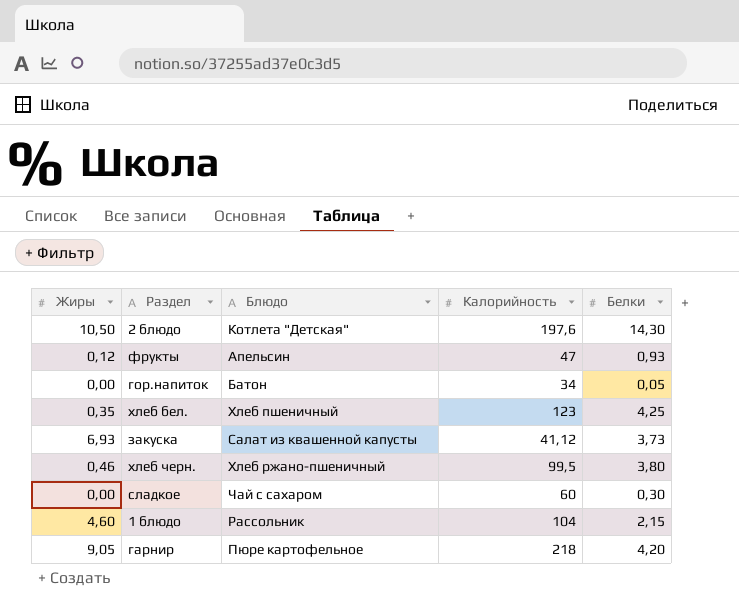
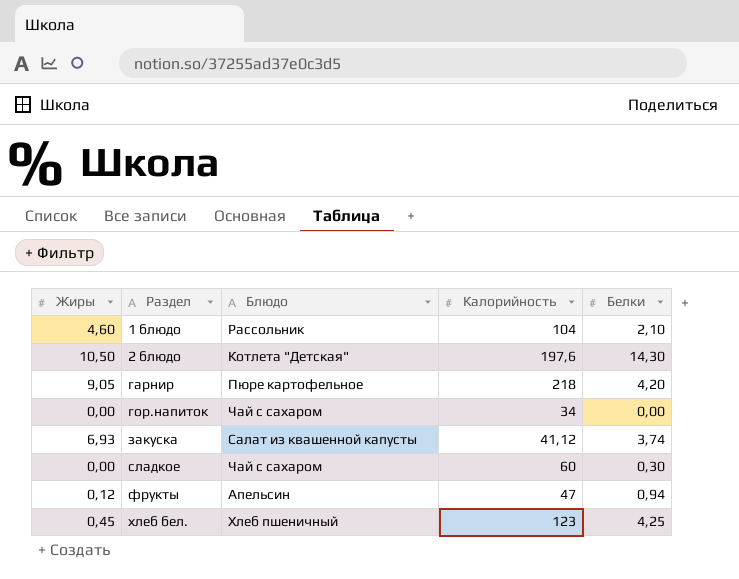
row order: none -> Раздел ascending
row хлеб черн.: 0,46 | Хлеб ржано-пшеничный | 99,5 | 3,80 -> none
1 блюдо | Белки: 2,15 -> 2,10
гор.напиток | Блюдо: Батон -> Чай с сахаром
гор.напиток | Белки: 0,05 -> 0,00
закуска | Белки: 3,73 -> 3,74
фрукты | Белки: 0,93 -> 0,94
хлеб бел. | Жиры: 0,35 -> 0,45

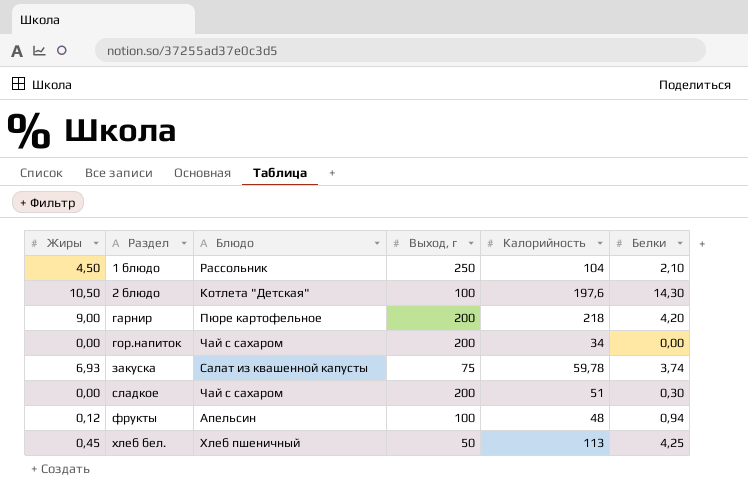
column Выход, г | position: none -> 4
1 блюдо | Жиры: 4,60 -> 4,50
гарнир | Жиры: 9,05 -> 9,00
закуска | Калорийность: 41,12 -> 59,78
сладкое | Калорийность: 60 -> 51
фрукты | Калорийность: 47 -> 48
хлеб бел. | Калорийность: 123 -> 113

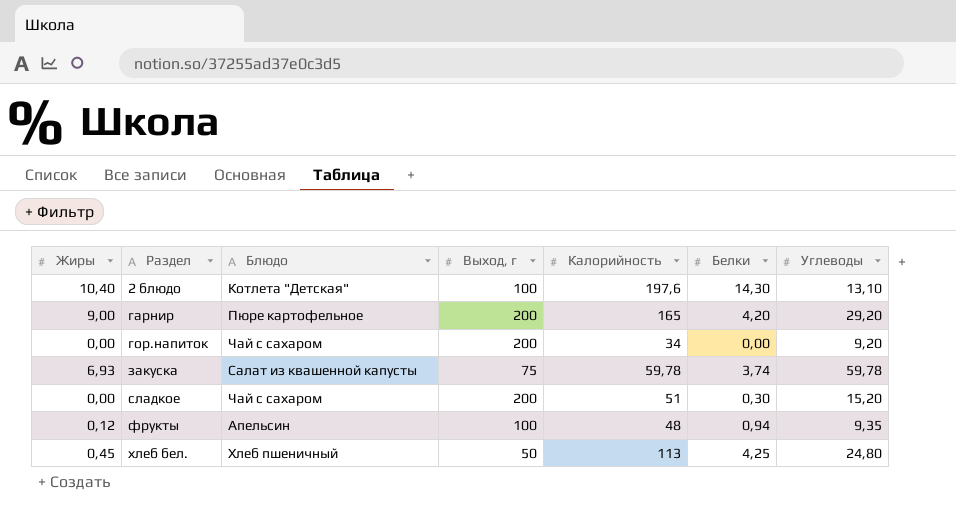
column Углеводы | position: none -> 7
row 1 блюдо: 4,50 | Рассольник | 250 | 104 | 2,10 -> none
2 блюдо | Жиры: 10,50 -> 10,40
гарнир | Калорийность: 218 -> 165

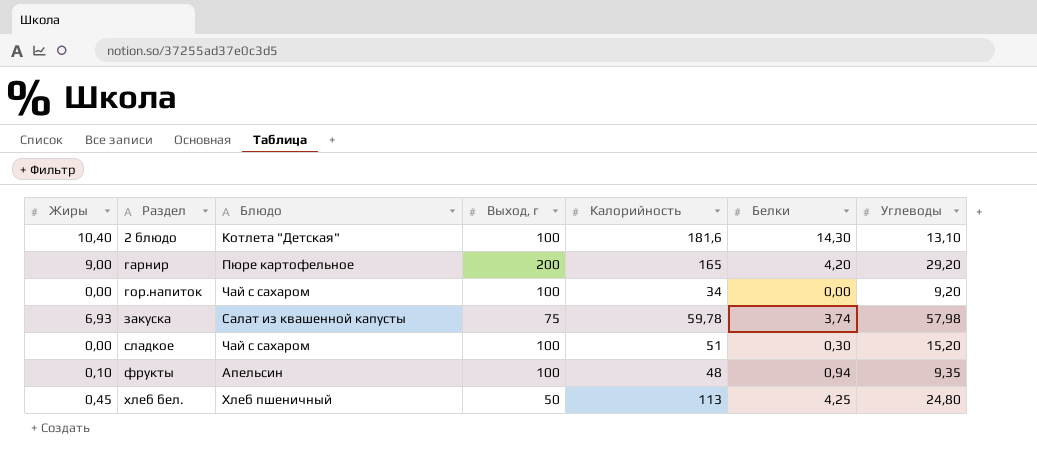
2 блюдо | Калорийность: 197,6 -> 181,6
гор.напиток | Выход, г: 200 -> 100
закуска | Углеводы: 59,78 -> 57,98
сладкое | Выход, г: 200 -> 100
фрукты | Жиры: 0,12 -> 0,10

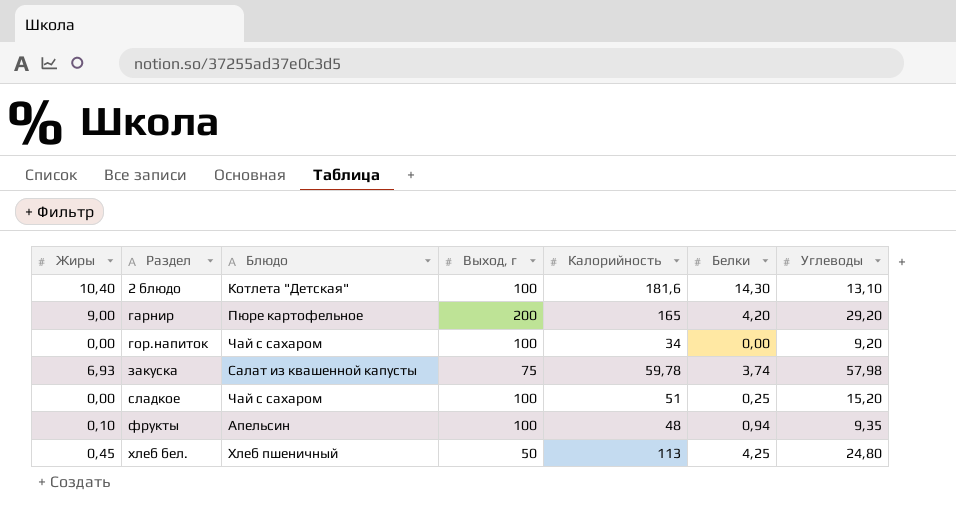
сладкое | Белки: 0,30 -> 0,25

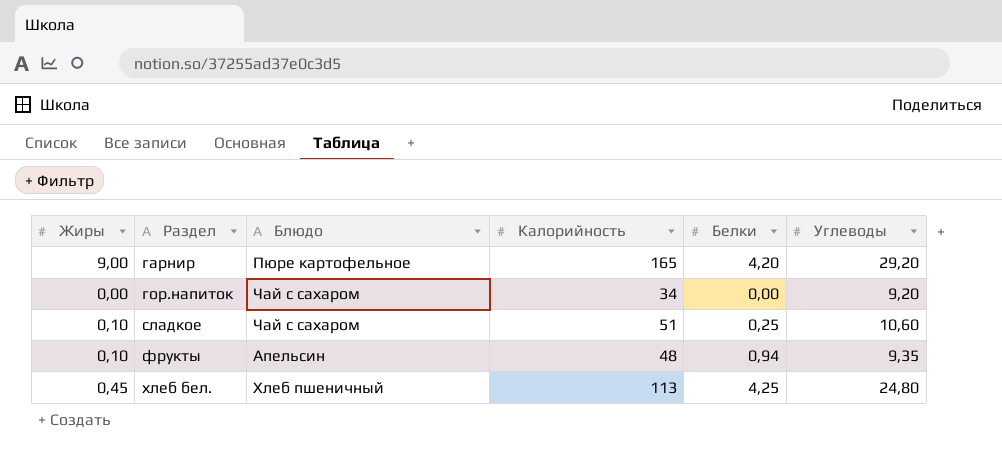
column Выход, г | position: 4 -> none
row 2 блюдо: 10,40 | Котлета "Детская" | 100 | 181,6 | 14,30 | 13,10 -> none
row закуска: 6,93 | Салат из квашенной капусты | 75 | 59,78 | 3,74 | 57,98 -> none
сладкое | Жиры: 0,00 -> 0,10
сладкое | Углеводы: 15,20 -> 10,60

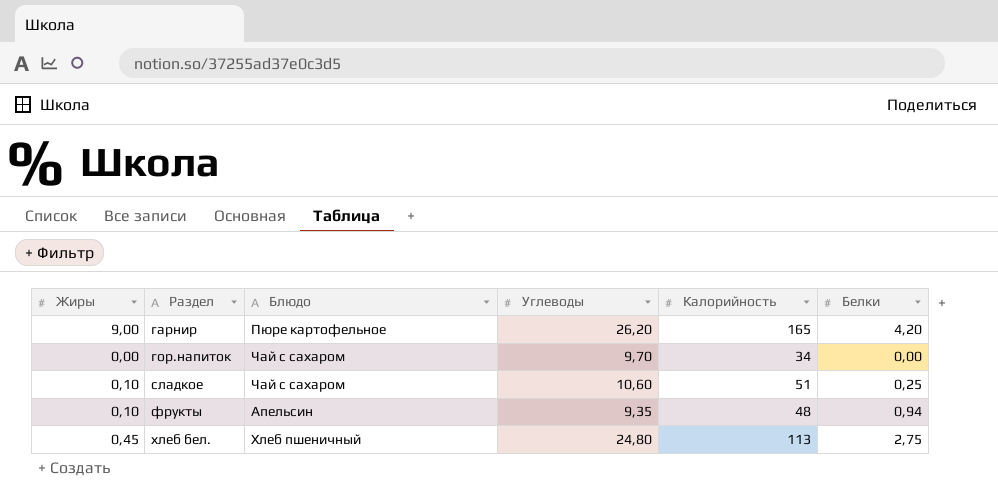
column Углеводы | position: 6 -> 4
гарнир | Углеводы: 29,20 -> 26,20
гор.напиток | Углеводы: 9,20 -> 9,70
хлеб бел. | Белки: 4,25 -> 2,75

